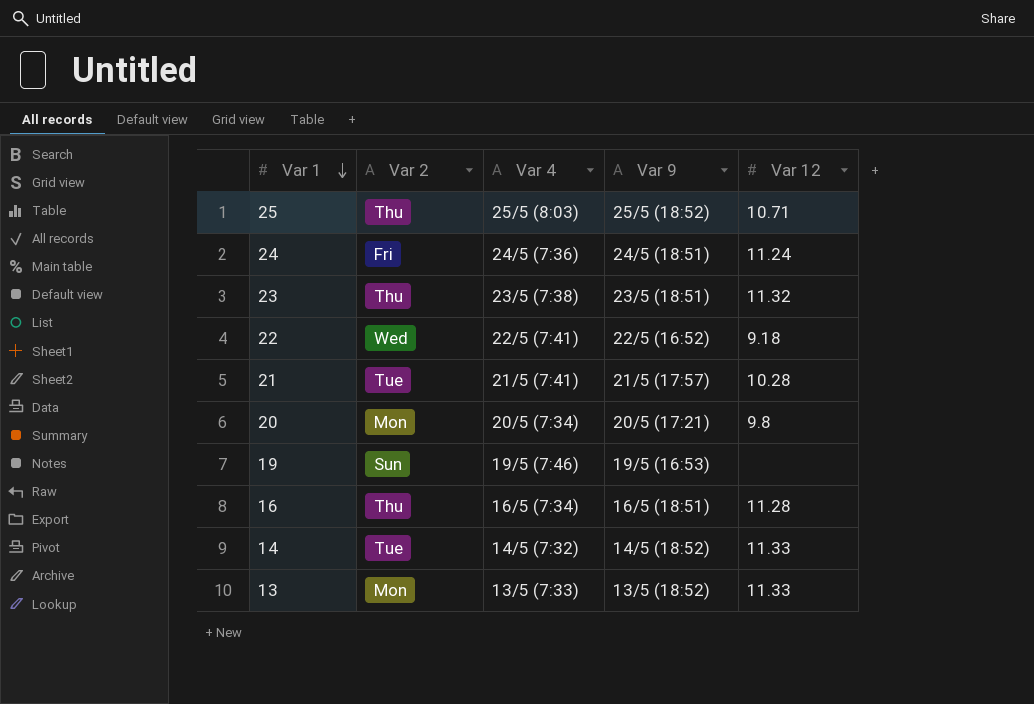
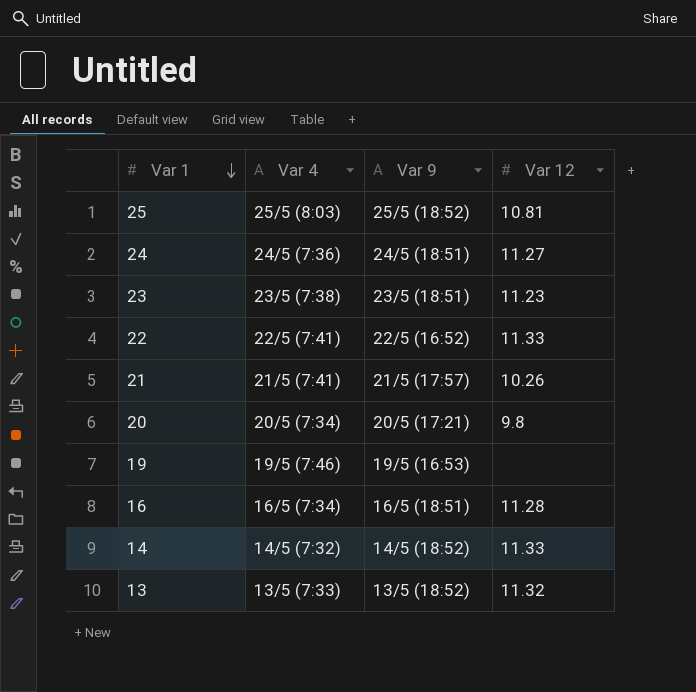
column Var 2 | position: 2 -> none
25 | Var 12: 10.71 -> 10.81
24 | Var 12: 11.24 -> 11.27
23 | Var 12: 11.32 -> 11.23
22 | Var 12: 9.18 -> 11.33
21 | Var 12: 10.28 -> 10.26
13 | Var 12: 11.33 -> 11.32

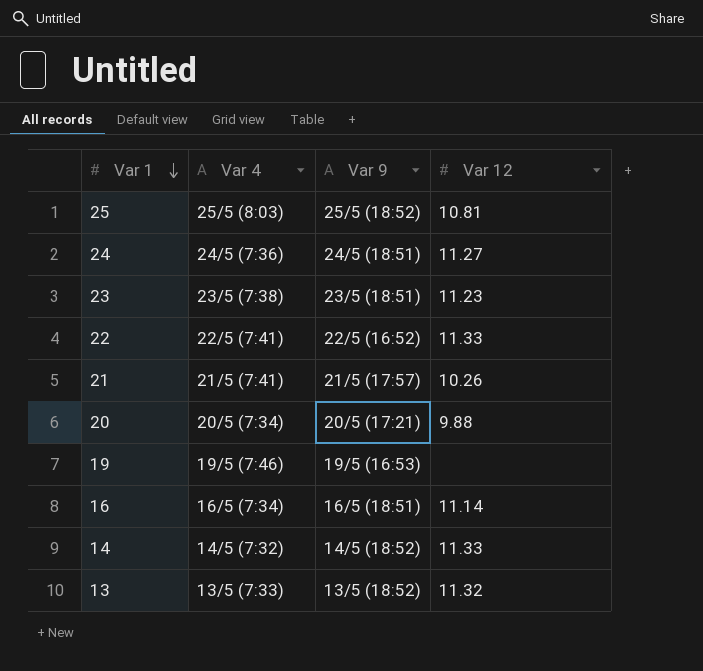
20 | Var 12: 9.8 -> 9.88
16 | Var 12: 11.28 -> 11.14

